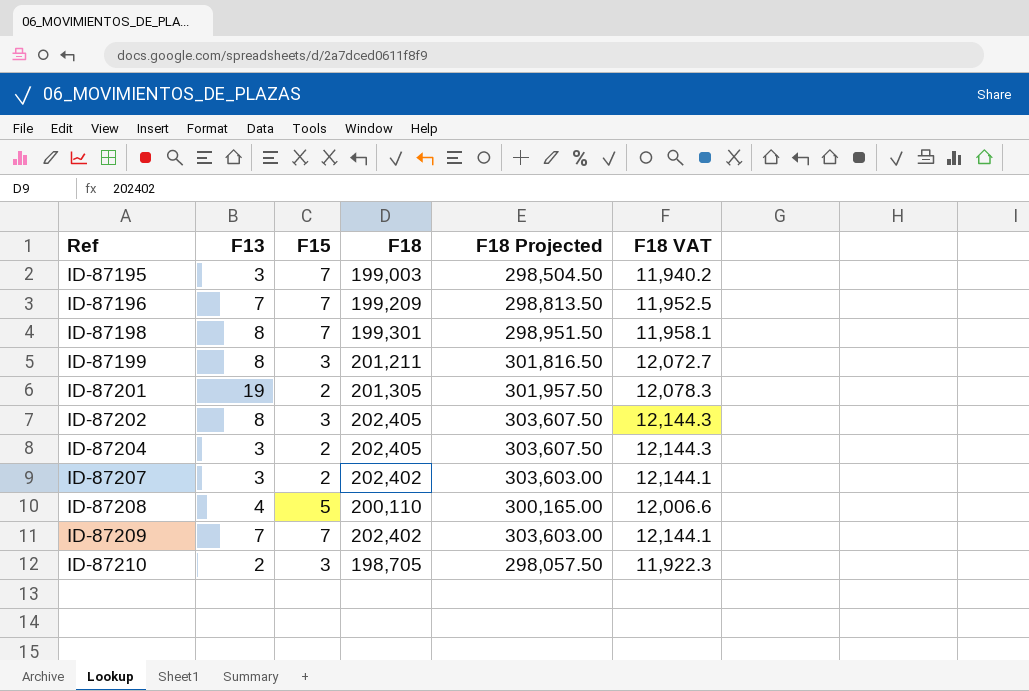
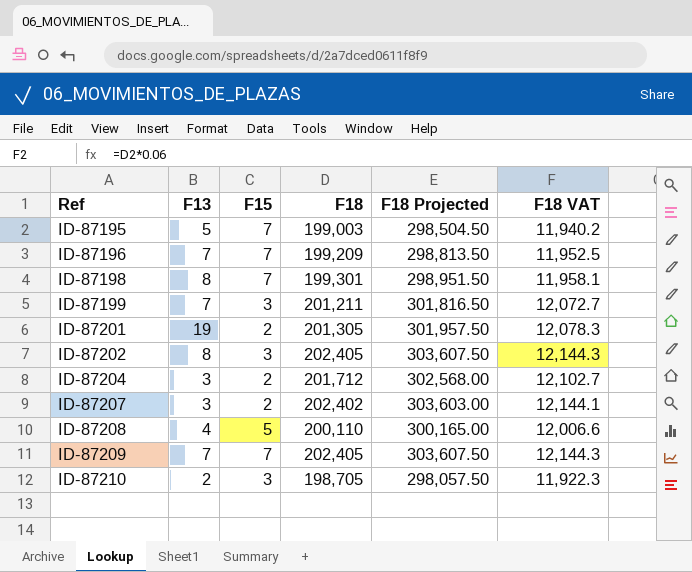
ID-87195 | F13: 3 -> 5
ID-87199 | F13: 8 -> 7
ID-87204 | F18: 202,405 -> 201,712
ID-87204 | F18 Projected: 303,607.50 -> 302,568.00
ID-87204 | F18 VAT: 12,144.3 -> 12,102.7
ID-87209 | F18: 202,402 -> 202,405
ID-87209 | F18 Projected: 303,603.00 -> 303,607.50
ID-87209 | F18 VAT: 12,144.1 -> 12,144.3

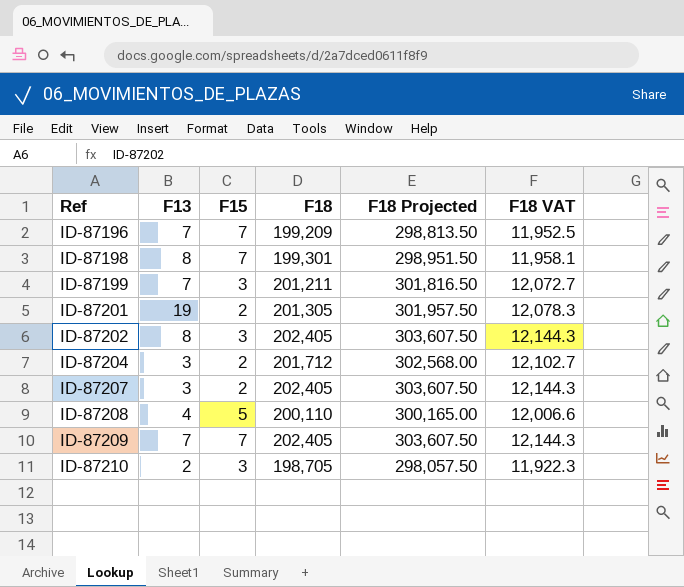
row ID-87195: 5 | 7 | 199,003 | 298,504.50 | 11,940.2 -> none
ID-87207 | F18: 202,402 -> 202,405
ID-87207 | F18 Projected: 303,603.00 -> 303,607.50
ID-87207 | F18 VAT: 12,144.1 -> 12,144.3

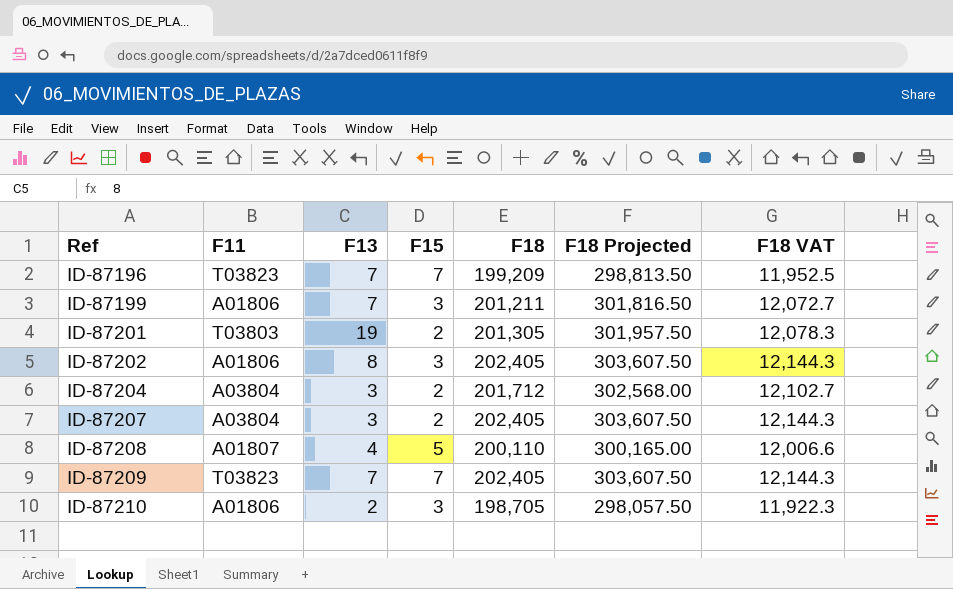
column F11 | position: none -> 2
row ID-87198: 8 | 7 | 199,301 | 298,951.50 | 11,958.1 -> none

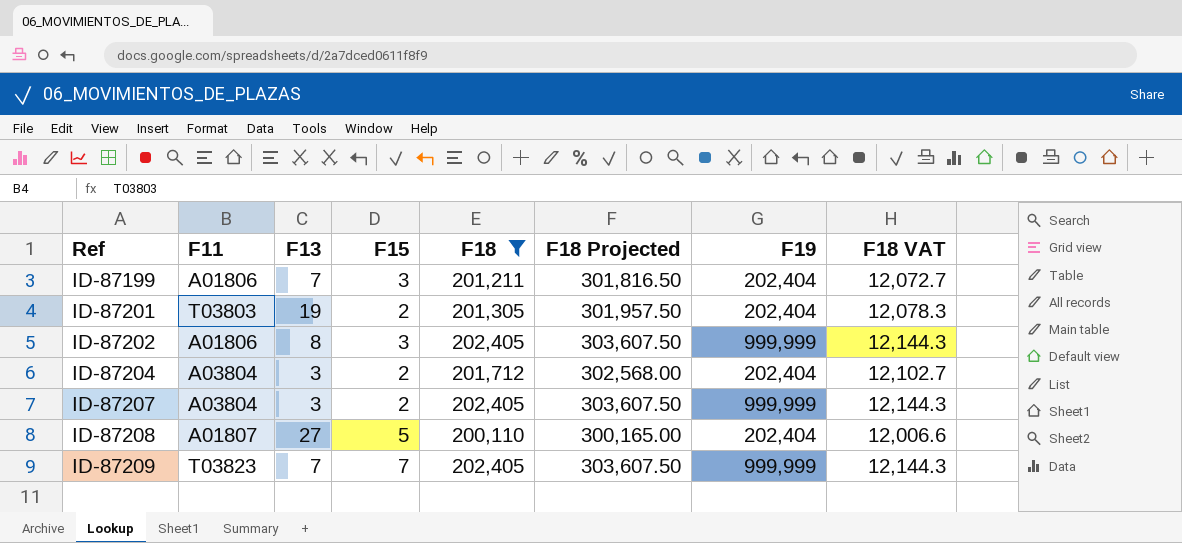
filter: none -> F18 >= 200,110
column F19 | position: none -> 7
ID-87208 | F13: 4 -> 27

